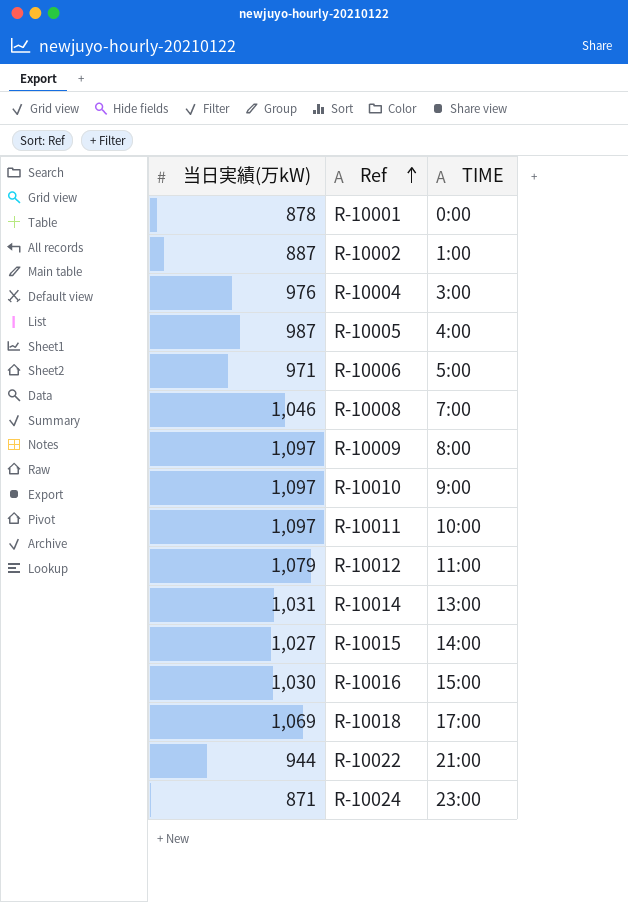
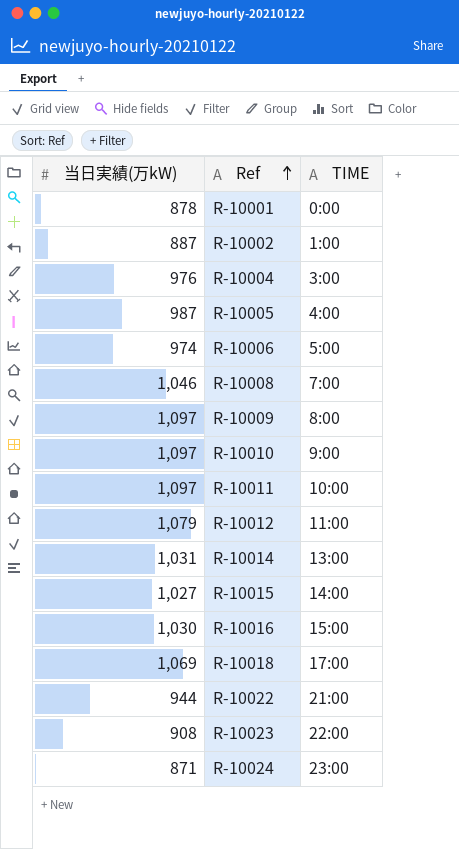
R-10006 | 当日実績(万kW): 971 -> 974
row R-10023: none -> 908 | 22:00

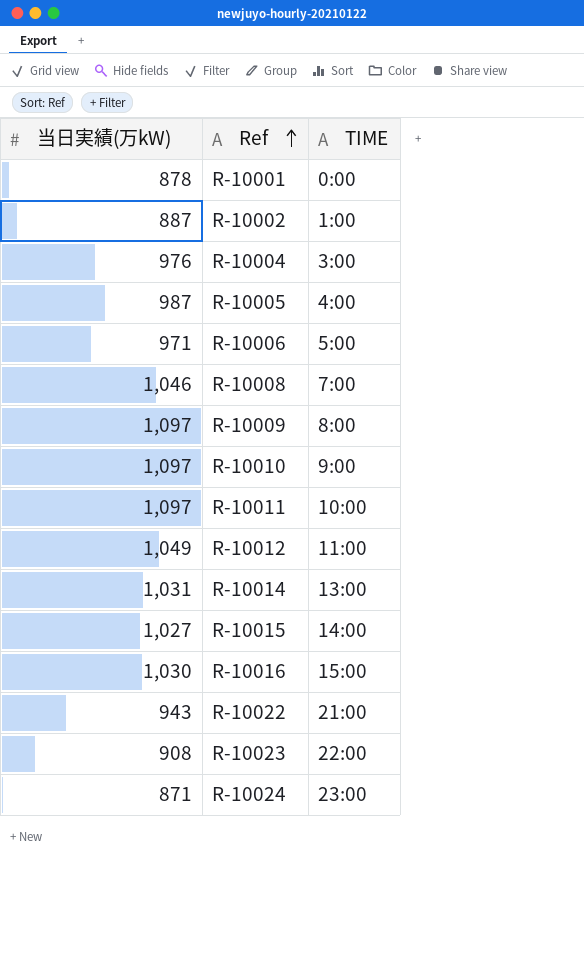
row R-10018: 1,069 | 17:00 -> none
R-10006 | 当日実績(万kW): 974 -> 971
R-10012 | 当日実績(万kW): 1,079 -> 1,049
R-10022 | 当日実績(万kW): 944 -> 943

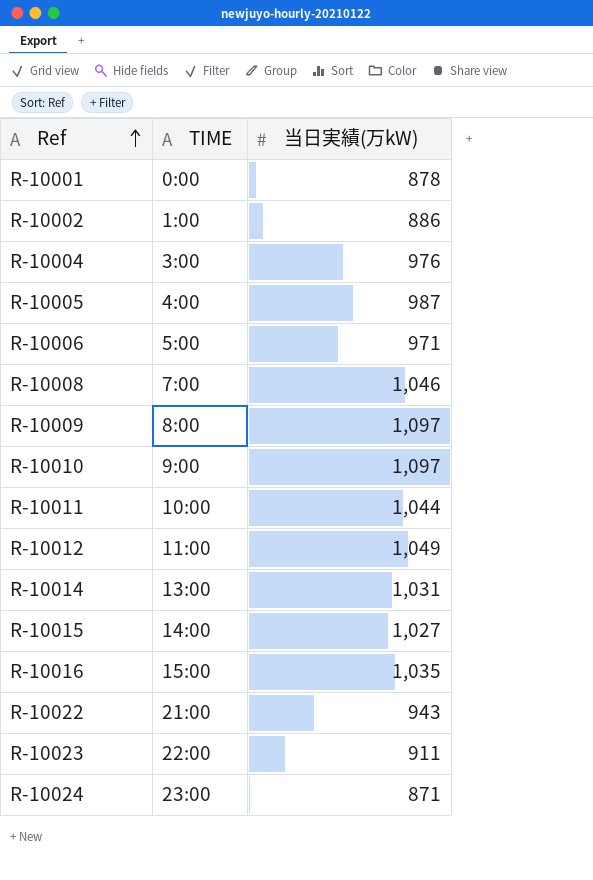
column 当日実績(万kW) | position: 1 -> 3
R-10002 | 当日実績(万kW): 887 -> 886
R-10011 | 当日実績(万kW): 1,097 -> 1,044
R-10016 | 当日実績(万kW): 1,030 -> 1,035
R-10023 | 当日実績(万kW): 908 -> 911

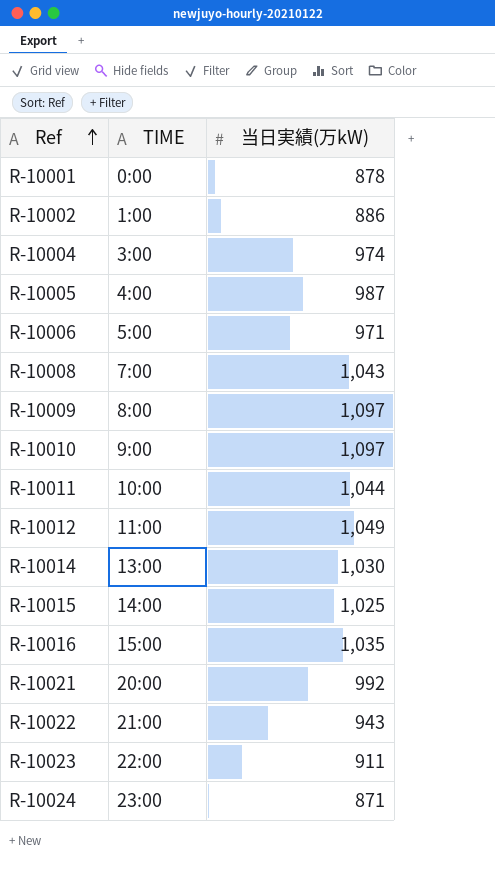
R-10004 | 当日実績(万kW): 976 -> 974
R-10008 | 当日実績(万kW): 1,046 -> 1,043
R-10014 | 当日実績(万kW): 1,031 -> 1,030
R-10015 | 当日実績(万kW): 1,027 -> 1,025
row R-10021: none -> 20:00 | 992

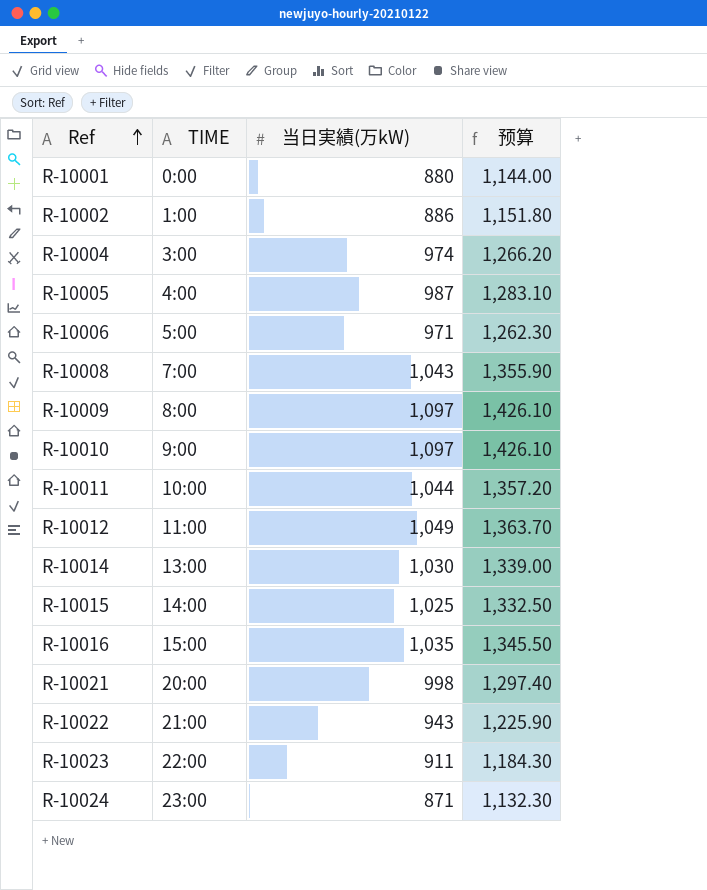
column 预算 | formula: none -> [当日実績(万kW)] * 1.3
R-10001 | 当日実績(万kW): 878 -> 880
R-10021 | 当日実績(万kW): 992 -> 998

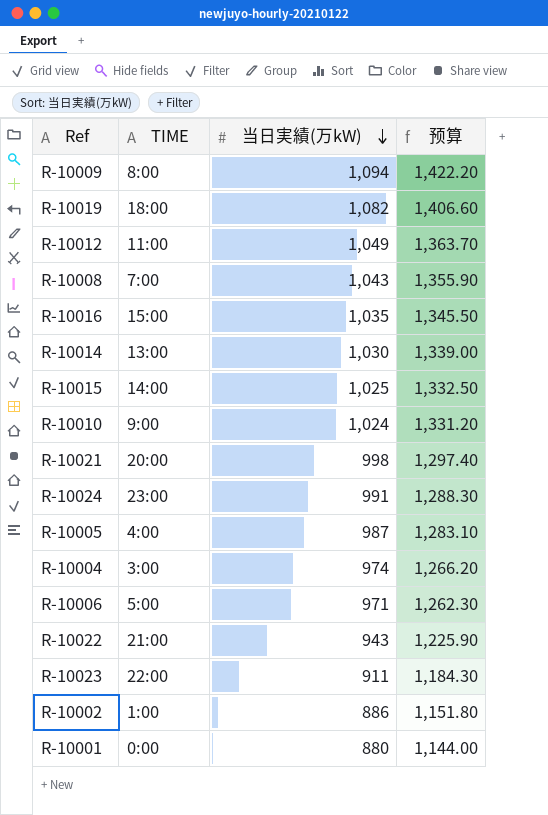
row order: Ref ascending -> 当日実績(万kW) descending
row R-10011: 10:00 | 1,044 | 1,357.20 -> none
R-10009 | 当日実績(万kW): 1,097 -> 1,094
R-10009 | 预算: 1,426.10 -> 1,422.20
row R-10019: none -> 18:00 | 1,082 | 1,406.60
R-10010 | 当日実績(万kW): 1,097 -> 1,024
R-10010 | 预算: 1,426.10 -> 1,331.20
R-10024 | 当日実績(万kW): 871 -> 991
R-10024 | 预算: 1,132.30 -> 1,288.30

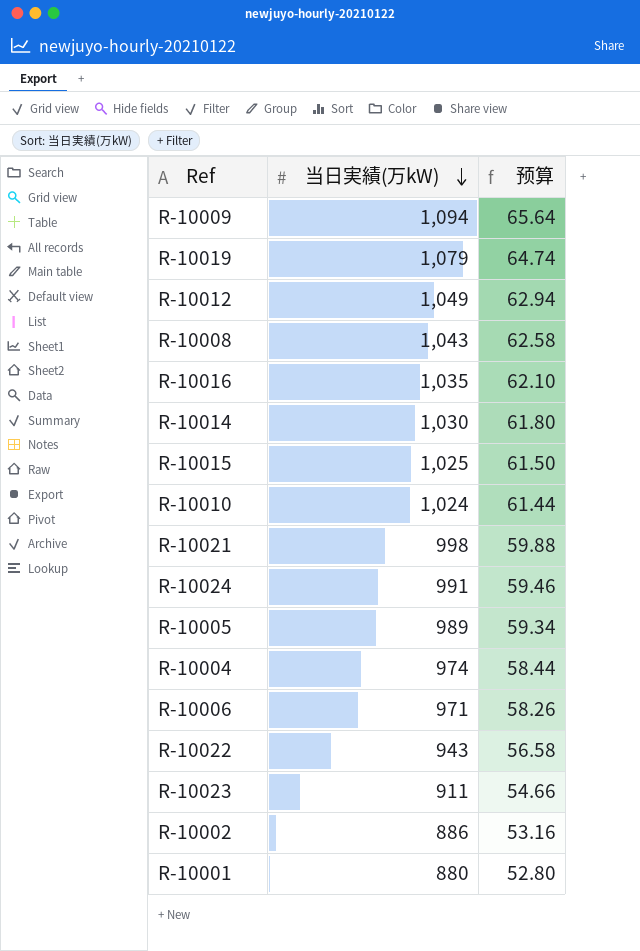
column TIME | position: 2 -> none
column 预算 | formula: [当日実績(万kW)] * 1.3 -> [当日実績(万kW)] * 0.06
R-10019 | 当日実績(万kW): 1,082 -> 1,079
R-10005 | 当日実績(万kW): 987 -> 989

